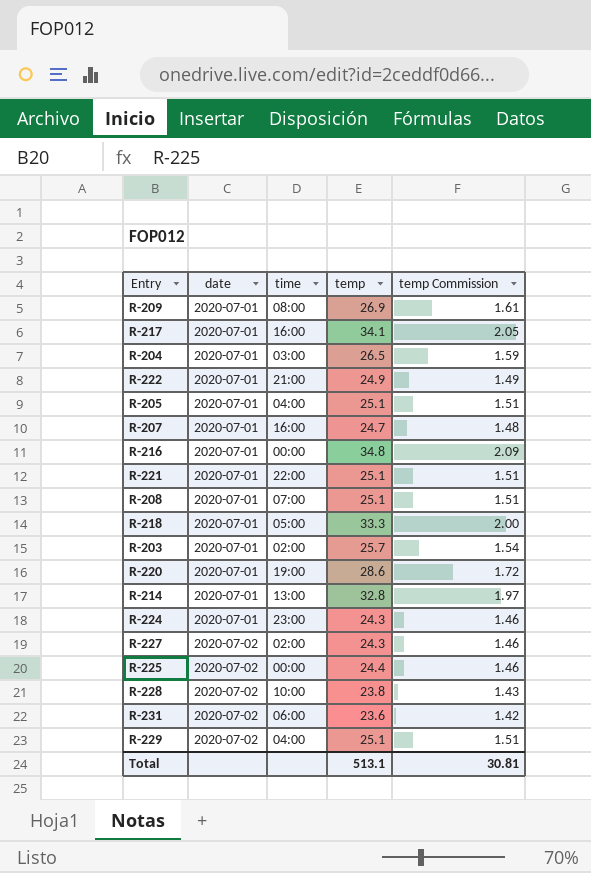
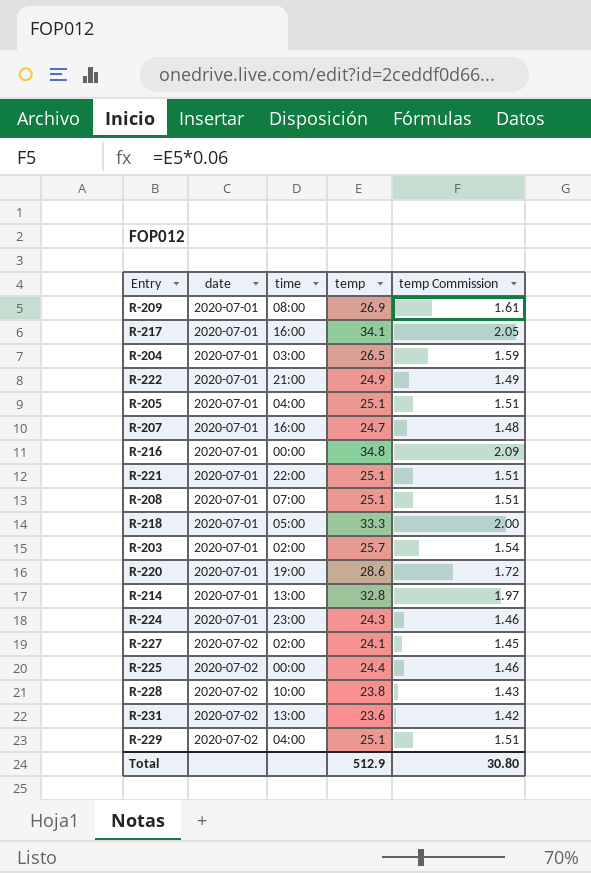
R-227 | temp: 24.3 -> 24.1
R-227 | temp Commission: 1.46 -> 1.45
R-231 | time: 06:00 -> 13:00
Total | temp: 513.1 -> 512.9
Total | temp Commission: 30.81 -> 30.80

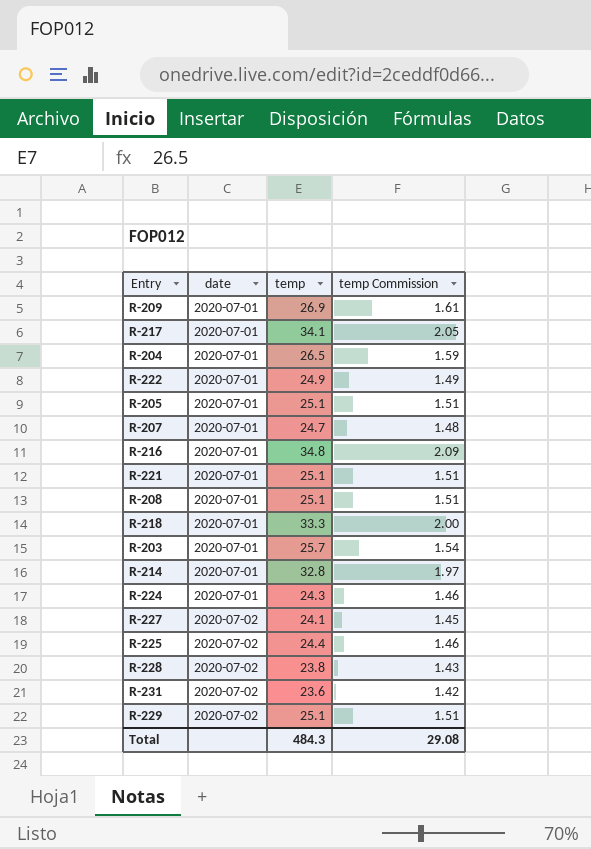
column time | position: 3 -> none
row R-220: 2020-07-01 | 19:00 | 28.6 | 1.72 -> none
Total | temp: 512.9 -> 484.3
Total | temp Commission: 30.80 -> 29.08

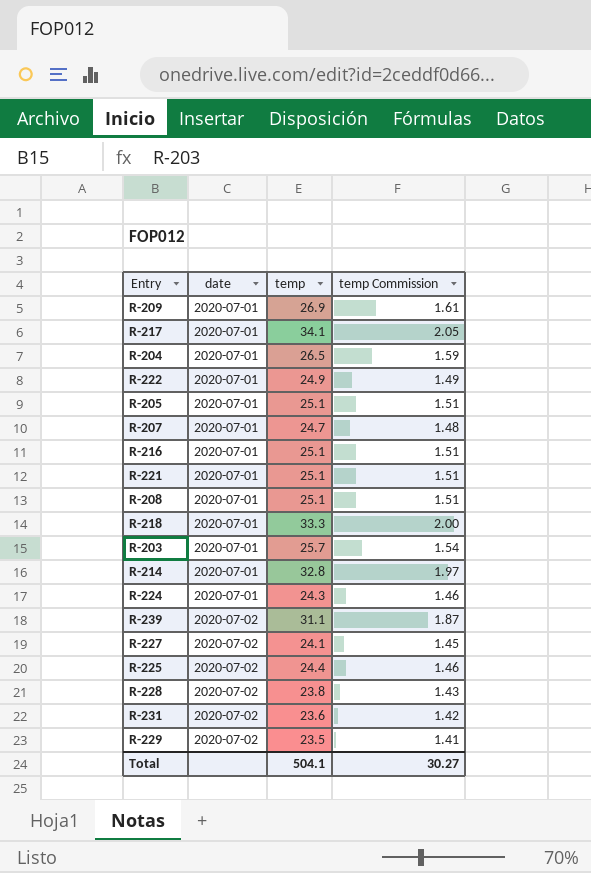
R-216 | temp: 34.8 -> 25.1
R-216 | temp Commission: 2.09 -> 1.51
row R-239: none -> 2020-07-02 | 31.1 | 1.87
R-229 | temp: 25.1 -> 23.5
R-229 | temp Commission: 1.51 -> 1.41
Total | temp: 484.3 -> 504.1
Total | temp Commission: 29.08 -> 30.27

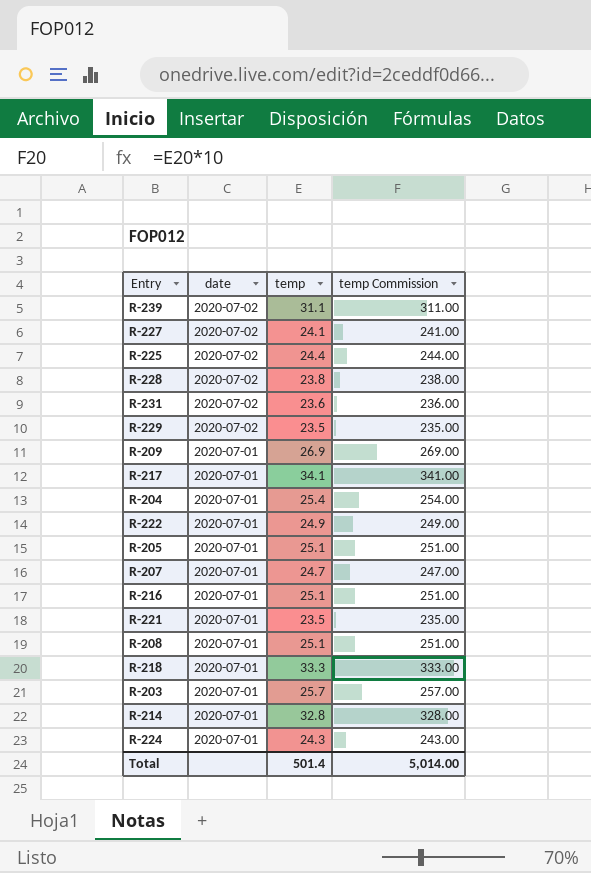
row order: date ascending -> date descending
column temp Commission | formula: [temp] * 0.06 -> [temp] * 10
R-204 | temp: 26.5 -> 25.4
R-221 | temp: 25.1 -> 23.5
Total | temp: 504.1 -> 501.4
Total | temp Commission: 30.27 -> 5,014.00

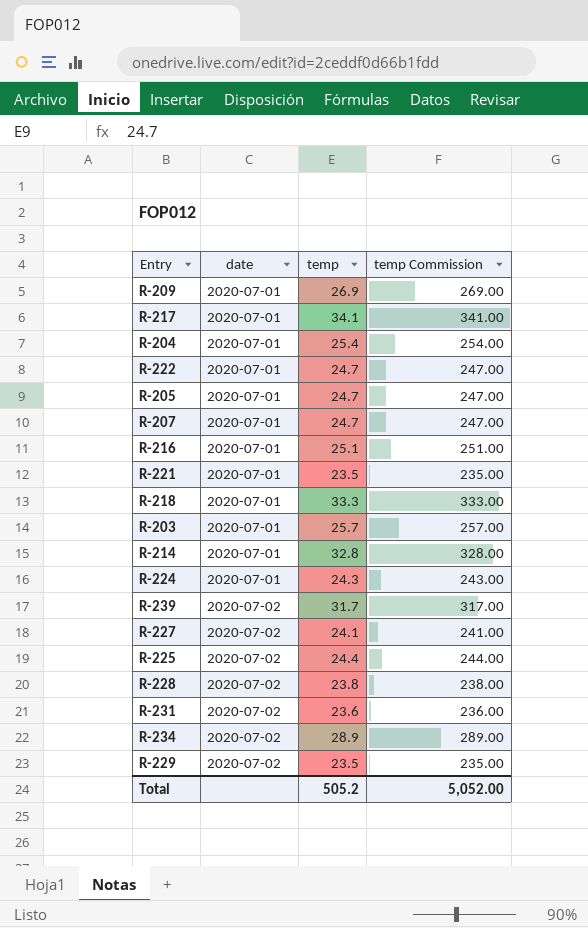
row order: date descending -> date ascending
row R-208: 2020-07-01 | 25.1 | 251.00 -> none
R-222 | temp: 24.9 -> 24.7
R-222 | temp Commission: 249.00 -> 247.00
R-205 | temp: 25.1 -> 24.7
R-205 | temp Commission: 251.00 -> 247.00
R-239 | temp: 31.1 -> 31.7
R-239 | temp Commission: 311.00 -> 317.00
row R-234: none -> 2020-07-02 | 28.9 | 289.00
Total | temp: 501.4 -> 505.2
Total | temp Commission: 5,014.00 -> 5,052.00

